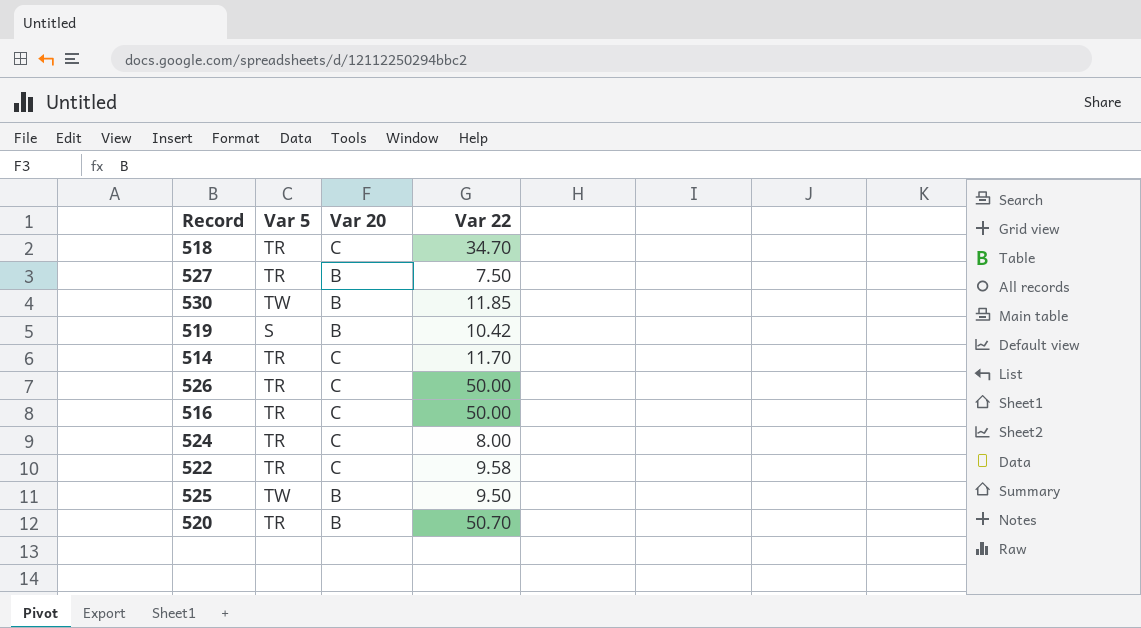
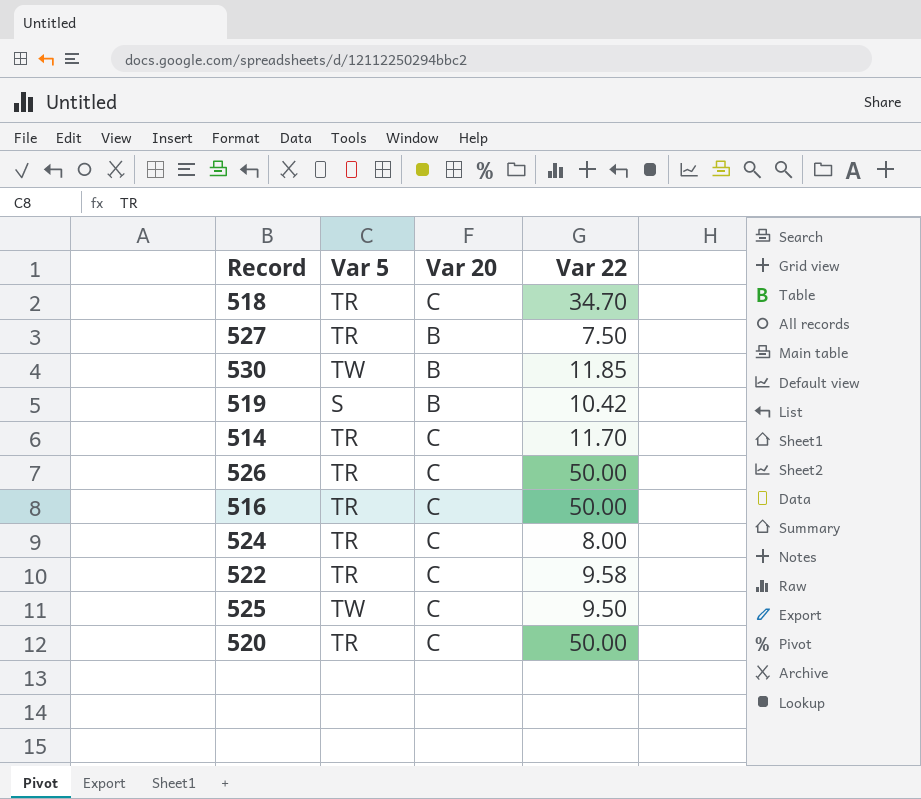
525 | Var 20: B -> C
520 | Var 20: B -> C
520 | Var 22: 50.70 -> 50.00

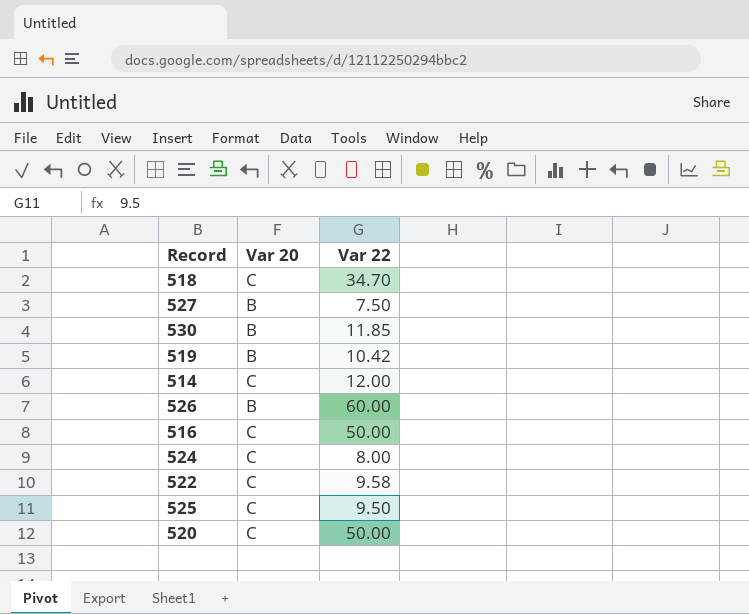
column Var 5 | position: 2 -> none
514 | Var 22: 11.70 -> 12.00
526 | Var 20: C -> B
526 | Var 22: 50.00 -> 60.00

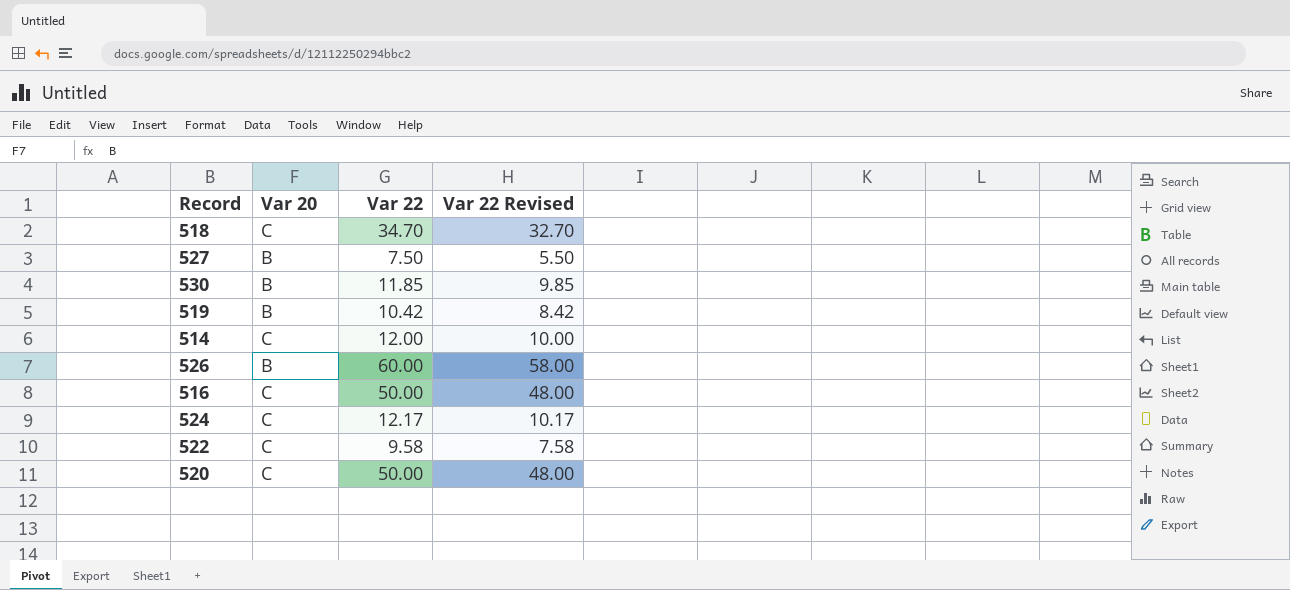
column Var 22 Revised | formula: none -> [Var 22] - 2
row 525: C | 9.50 -> none
524 | Var 22: 8.00 -> 12.17

